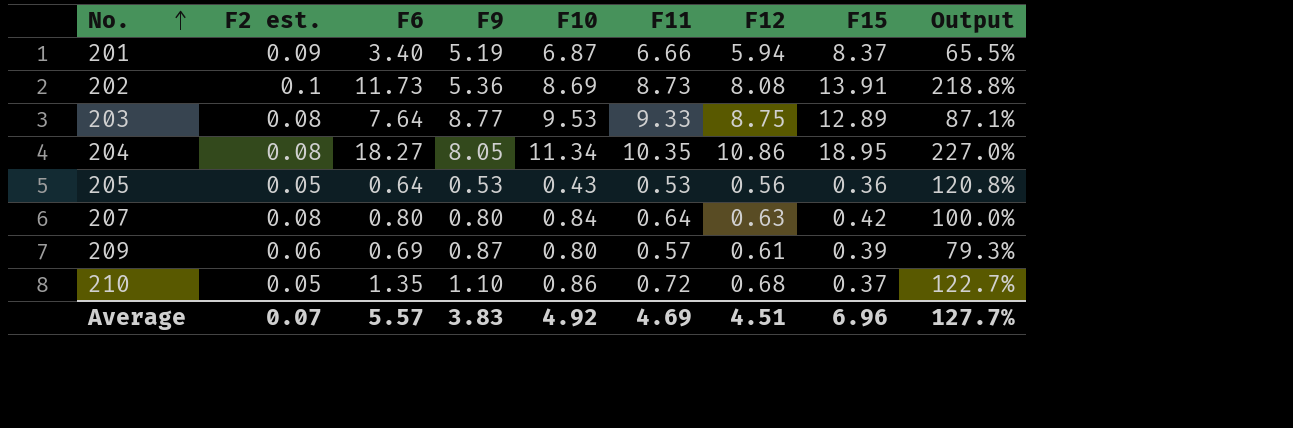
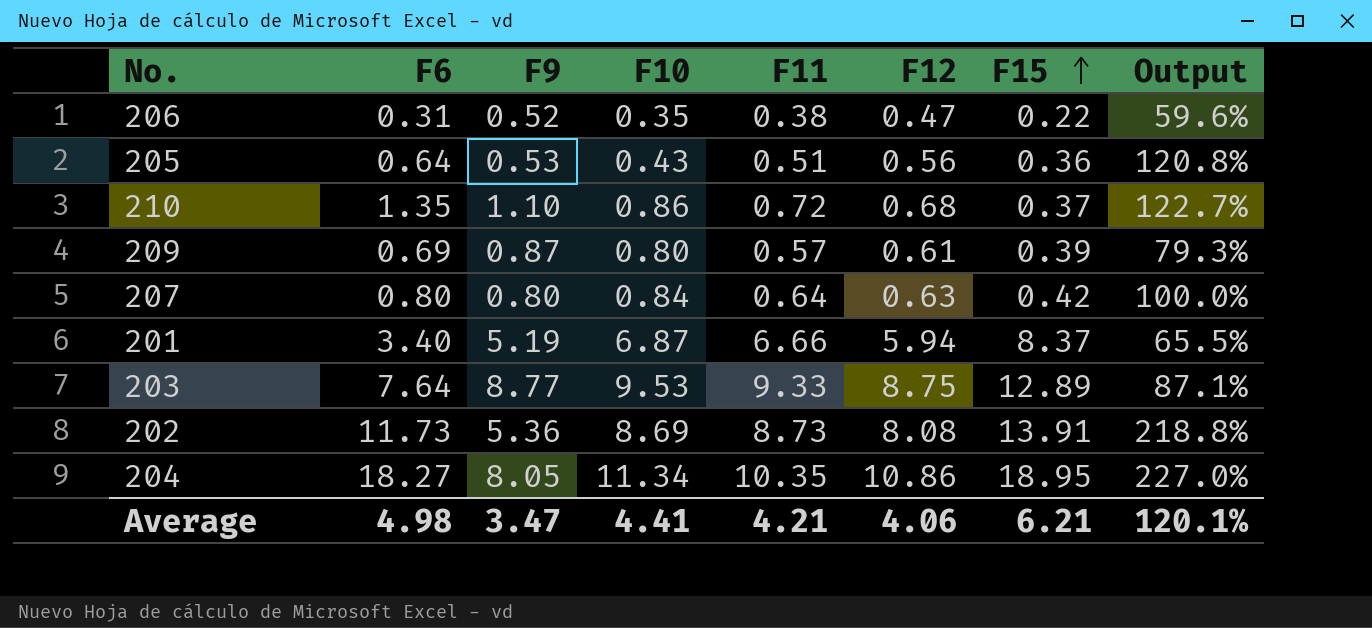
row order: No. ascending -> F15 ascending
column F2 est. | position: 2 -> none
row 206: none -> 0.31 | 0.52 | 0.35 | 0.38 | 0.47 | 0.22 | 59.6%
205 | F11: 0.53 -> 0.51
Average | F6: 5.57 -> 4.98
Average | F9: 3.83 -> 3.47
Average | F10: 4.92 -> 4.41
Average | F11: 4.69 -> 4.21
Average | F12: 4.51 -> 4.06
Average | F15: 6.96 -> 6.21
Average | Output: 127.7% -> 120.1%

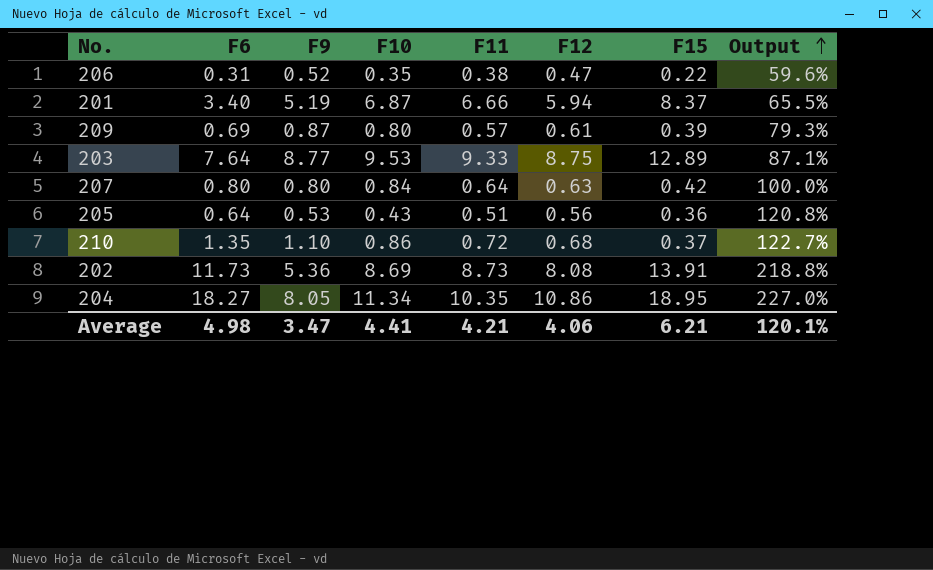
row order: F15 ascending -> Output ascending

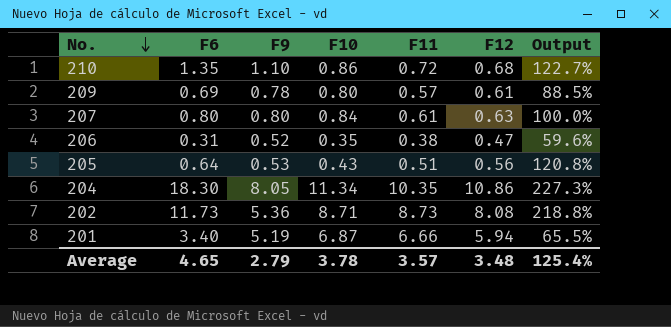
row order: Output ascending -> No. descending
column F15 | position: 7 -> none
row 203: 7.64 | 8.77 | 9.53 | 9.33 | 8.75 | 12.89 | 87.1% -> none
209 | F9: 0.87 -> 0.78
209 | Output: 79.3% -> 88.5%
207 | F11: 0.64 -> 0.61
204 | F6: 18.27 -> 18.30
204 | Output: 227.0% -> 227.3%
202 | F10: 8.69 -> 8.71
Average | F6: 4.98 -> 4.65
Average | F9: 3.47 -> 2.79
Average | F10: 4.41 -> 3.78
Average | F11: 4.21 -> 3.57
Average | F12: 4.06 -> 3.48
Average | Output: 120.1% -> 125.4%

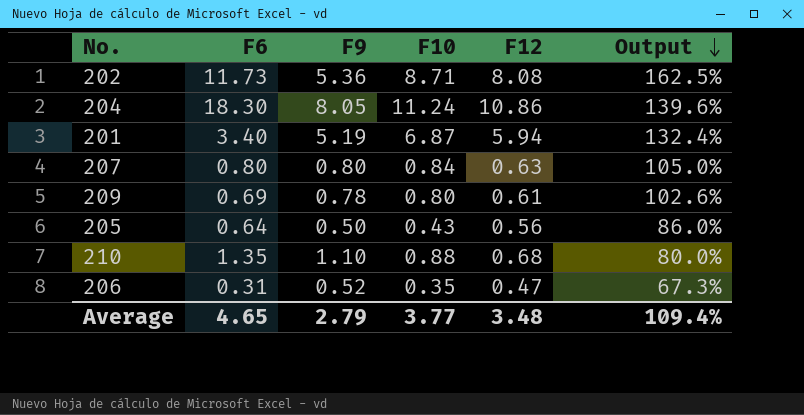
row order: No. descending -> Output descending
column F11 | position: 5 -> none
column Output | formula: [F6] / [F9] -> [F10] / [F9]
204 | F10: 11.34 -> 11.24
205 | F9: 0.53 -> 0.50
210 | F10: 0.86 -> 0.88
Average | F10: 3.78 -> 3.77
Average | Output: 125.4% -> 109.4%

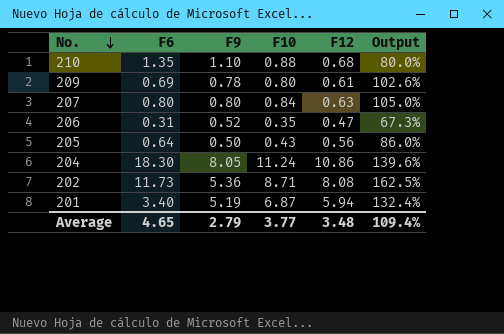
row order: Output descending -> No. descending

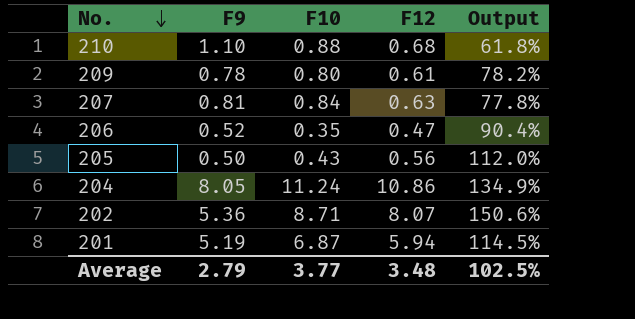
column F6 | position: 2 -> none
column Output | formula: [F10] / [F9] -> [F12] / [F9]
207 | F9: 0.80 -> 0.81
202 | F12: 8.08 -> 8.07
Average | Output: 109.4% -> 102.5%

